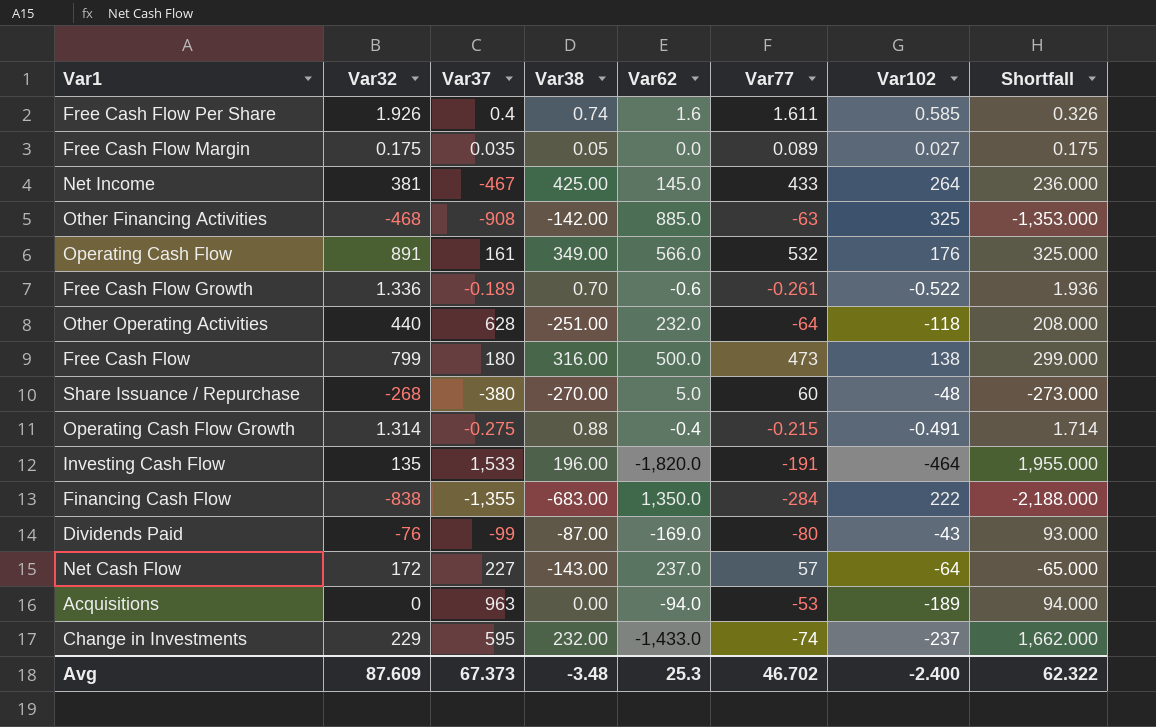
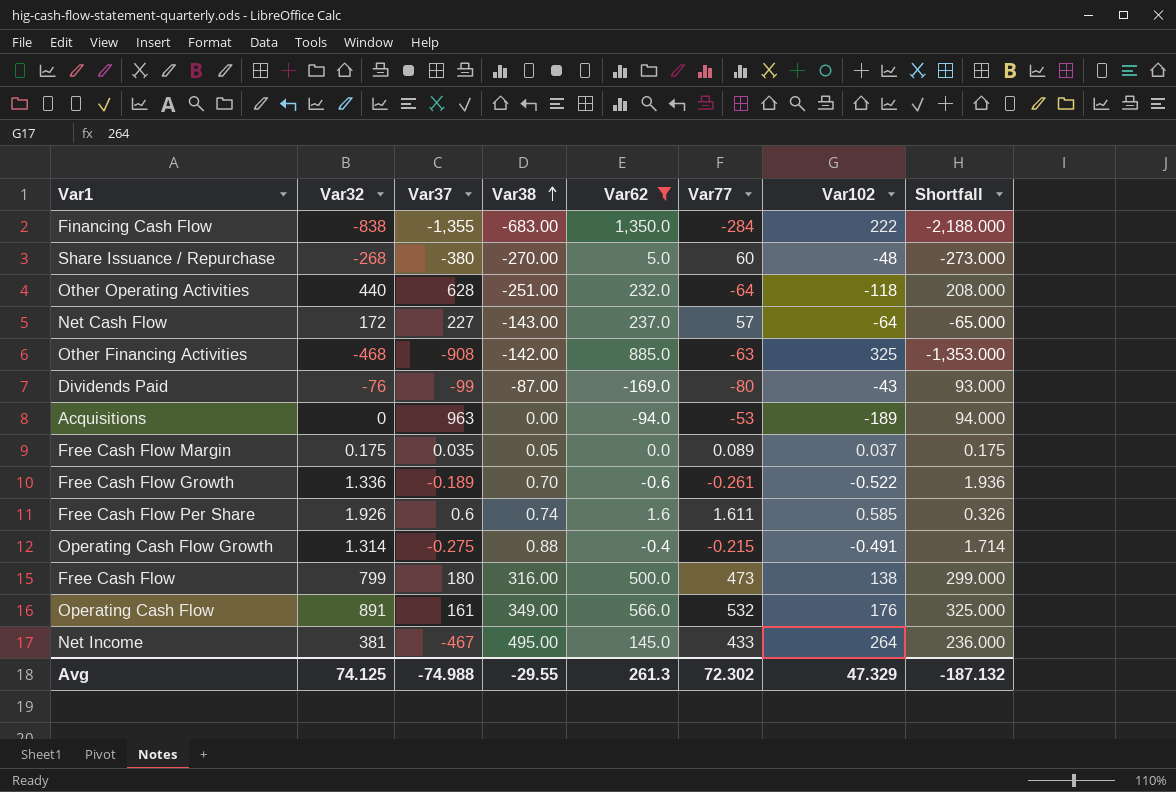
filter: none -> Var62 >= -169.0
row order: none -> Var38 ascending
Free Cash Flow Margin | Var102: 0.027 -> 0.037
Free Cash Flow Per Share | Var37: 0.4 -> 0.6
Net Income | Var38: 425.00 -> 495.00
Avg | Var32: 87.609 -> 74.125
Avg | Var37: 67.373 -> -74.988
Avg | Var38: -3.48 -> -29.55
Avg | Var62: 25.3 -> 261.3
Avg | Var77: 46.702 -> 72.302
Avg | Var102: -2.400 -> 47.329
Avg | Shortfall: 62.322 -> -187.132

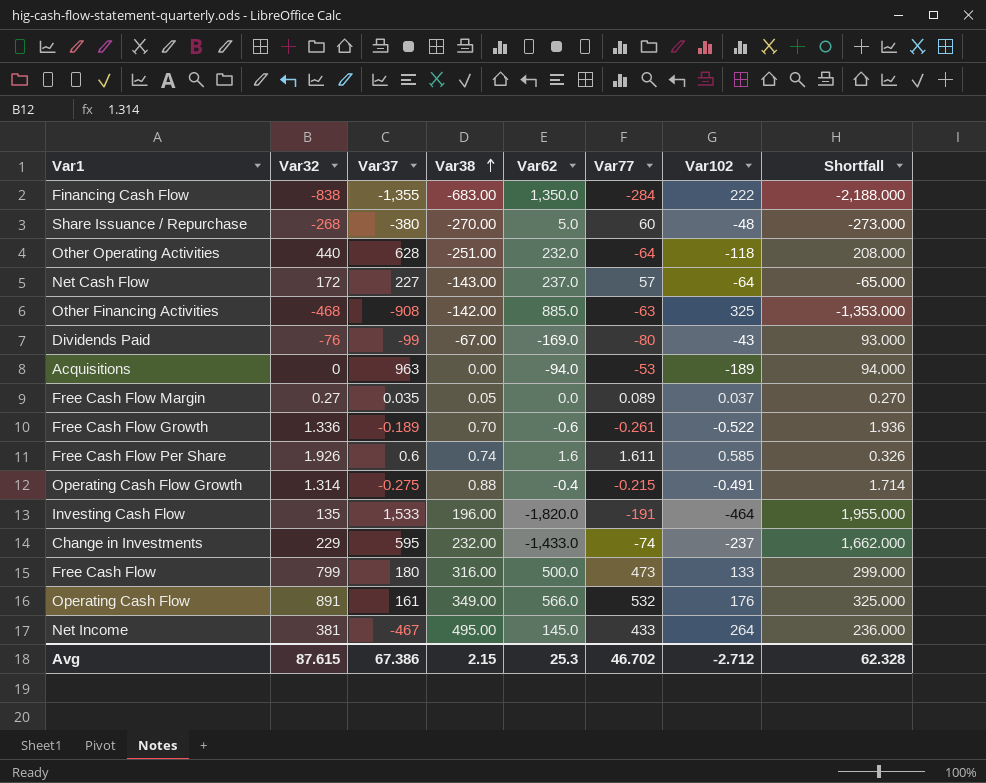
filter: Var62 >= -169.0 -> none
Dividends Paid | Var38: -87.00 -> -67.00
Free Cash Flow Margin | Var32: 0.175 -> 0.27
Free Cash Flow Margin | Shortfall: 0.175 -> 0.270
Free Cash Flow | Var102: 138 -> 133
Avg | Var32: 74.125 -> 87.615
Avg | Var37: -74.988 -> 67.386
Avg | Var38: -29.55 -> 2.15
Avg | Var62: 261.3 -> 25.3
Avg | Var77: 72.302 -> 46.702
Avg | Var102: 47.329 -> -2.712
Avg | Shortfall: -187.132 -> 62.328

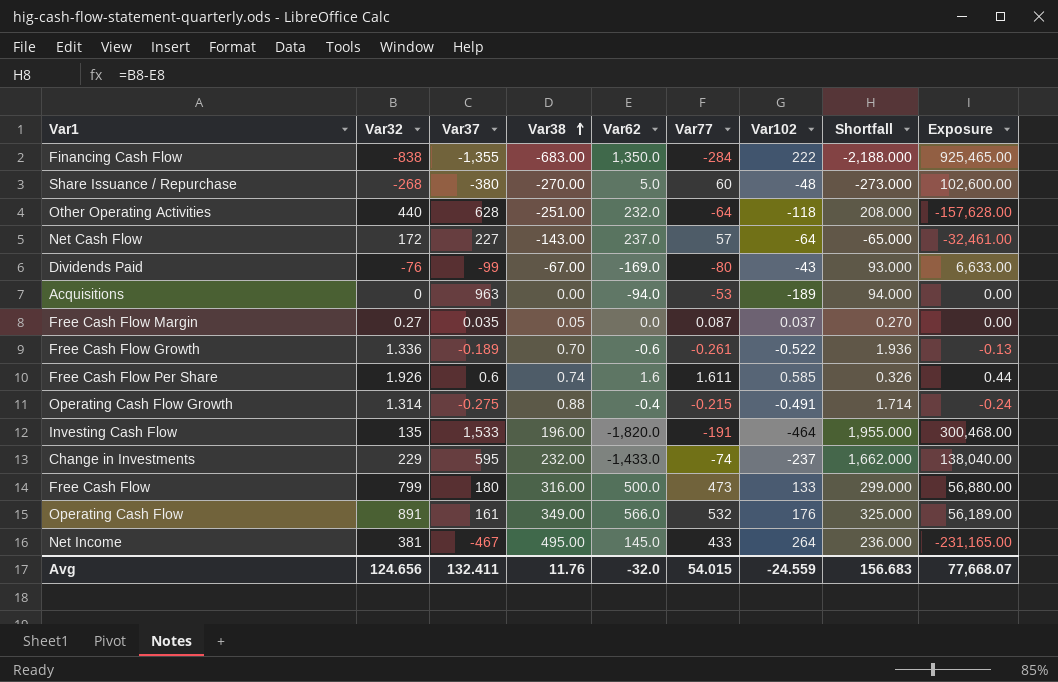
column Exposure | formula: none -> [Var37] * [Var38]
row Other Financing Activities: -468 | -908 | -142.00 | 885.0 | -63 | 325 | -1,353.000 -> none
Free Cash Flow Margin | Var77: 0.089 -> 0.087
Avg | Var32: 87.615 -> 124.656
Avg | Var37: 67.386 -> 132.411
Avg | Var38: 2.15 -> 11.76
Avg | Var62: 25.3 -> -32.0
Avg | Var77: 46.702 -> 54.015
Avg | Var102: -2.712 -> -24.559
Avg | Shortfall: 62.328 -> 156.683

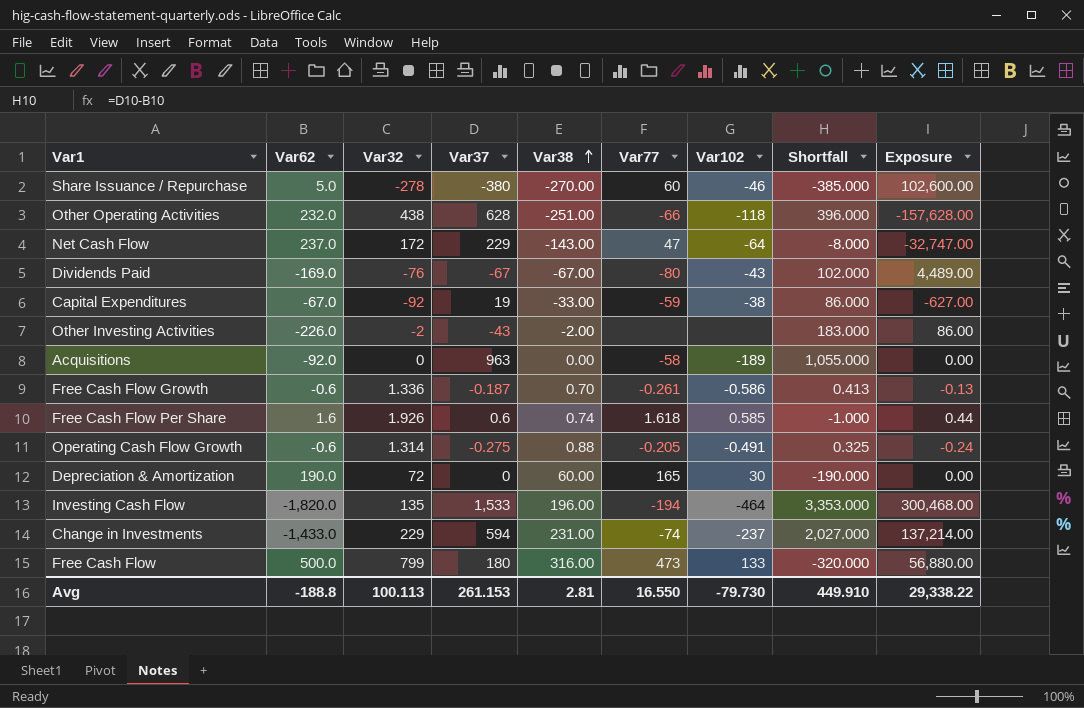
column Var62 | position: 5 -> 2
column Shortfall | formula: [Var32] - [Var62] -> [Var37] - [Var62]
row Financing Cash Flow: -838 | -1,355 | -683.00 | 1,350.0 | -284 | 222 | -2,188.000 | 925,465.00 -> none
row Free Cash Flow Margin: 0.27 | 0.035 | 0.05 | 0.0 | 0.087 | 0.037 | 0.270 | 0.00 -> none
row Operating Cash Flow: 891 | 161 | 349.00 | 566.0 | 532 | 176 | 325.000 | 56,189.00 -> none
row Net Income: 381 | -467 | 495.00 | 145.0 | 433 | 264 | 236.000 | -231,165.00 -> none
Share Issuance / Repurchase | Var32: -268 -> -278
Share Issuance / Repurchase | Var102: -48 -> -46
Other Operating Activities | Var32: 440 -> 438
Other Operating Activities | Var77: -64 -> -66
Net Cash Flow | Var37: 227 -> 229
Net Cash Flow | Var77: 57 -> 47
Net Cash Flow | Exposure: -32,461.00 -> -32,747.00
Dividends Paid | Var37: -99 -> -67
Dividends Paid | Exposure: 6,633.00 -> 4,489.00
row Capital Expenditures: none -> -67.0 | -92 | 19 | -33.00 | -59 | -38 | 86.000 | -627.00
row Other Investing Activities: none -> -226.0 | -2 | -43 | -2.00 | none | none | 183.000 | 86.00
Acquisitions | Var62: -94.0 -> -92.0
Acquisitions | Var77: -53 -> -58
Free Cash Flow Growth | Var37: -0.189 -> -0.187
Free Cash Flow Growth | Var102: -0.522 -> -0.586
Free Cash Flow Per Share | Var77: 1.611 -> 1.618
Operating Cash Flow Growth | Var62: -0.4 -> -0.6
Operating Cash Flow Growth | Var77: -0.215 -> -0.205
row Depreciation & Amortization: none -> 190.0 | 72 | 0 | 60.00 | 165 | 30 | -190.000 | 0.00
Investing Cash Flow | Var77: -191 -> -194
Change in Investments | Var37: 595 -> 594
Change in Investments | Var38: 232.00 -> 231.00
Change in Investments | Exposure: 138,040.00 -> 137,214.00
Avg | Var62: -32.0 -> -188.8
Avg | Var32: 124.656 -> 100.113
Avg | Var37: 132.411 -> 261.153
Avg | Var38: 11.76 -> 2.81
Avg | Var77: 54.015 -> 16.550
Avg | Var102: -24.559 -> -79.730
Avg | Shortfall: 156.683 -> 449.910
Avg | Exposure: 77,668.07 -> 29,338.22

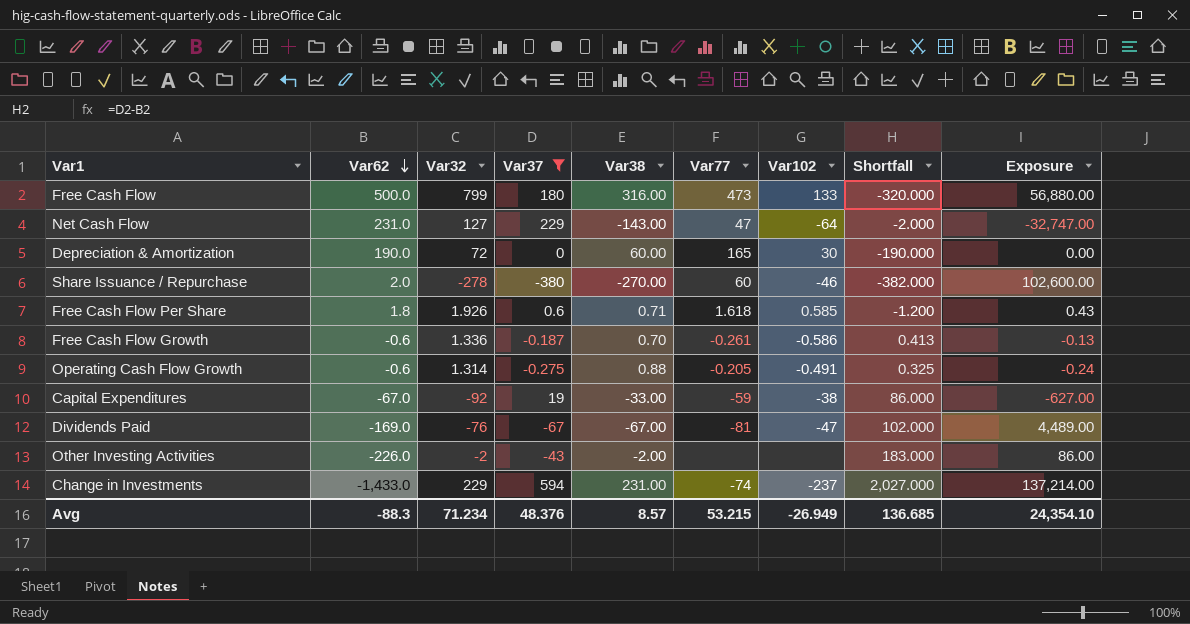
filter: none -> Var37 <= 594
row order: Var38 ascending -> Var62 descending
Net Cash Flow | Var62: 237.0 -> 231.0
Net Cash Flow | Var32: 172 -> 127
Net Cash Flow | Shortfall: -8.000 -> -2.000
Share Issuance / Repurchase | Var62: 5.0 -> 2.0
Share Issuance / Repurchase | Shortfall: -385.000 -> -382.000
Free Cash Flow Per Share | Var62: 1.6 -> 1.8
Free Cash Flow Per Share | Var38: 0.74 -> 0.71
Free Cash Flow Per Share | Shortfall: -1.000 -> -1.200
Free Cash Flow Per Share | Exposure: 0.44 -> 0.43
Dividends Paid | Var77: -80 -> -81
Dividends Paid | Var102: -43 -> -47
Avg | Var62: -188.8 -> -88.3
Avg | Var32: 100.113 -> 71.234
Avg | Var37: 261.153 -> 48.376
Avg | Var38: 2.81 -> 8.57
Avg | Var77: 16.550 -> 53.215
Avg | Var102: -79.730 -> -26.949
Avg | Shortfall: 449.910 -> 136.685
Avg | Exposure: 29,338.22 -> 24,354.10

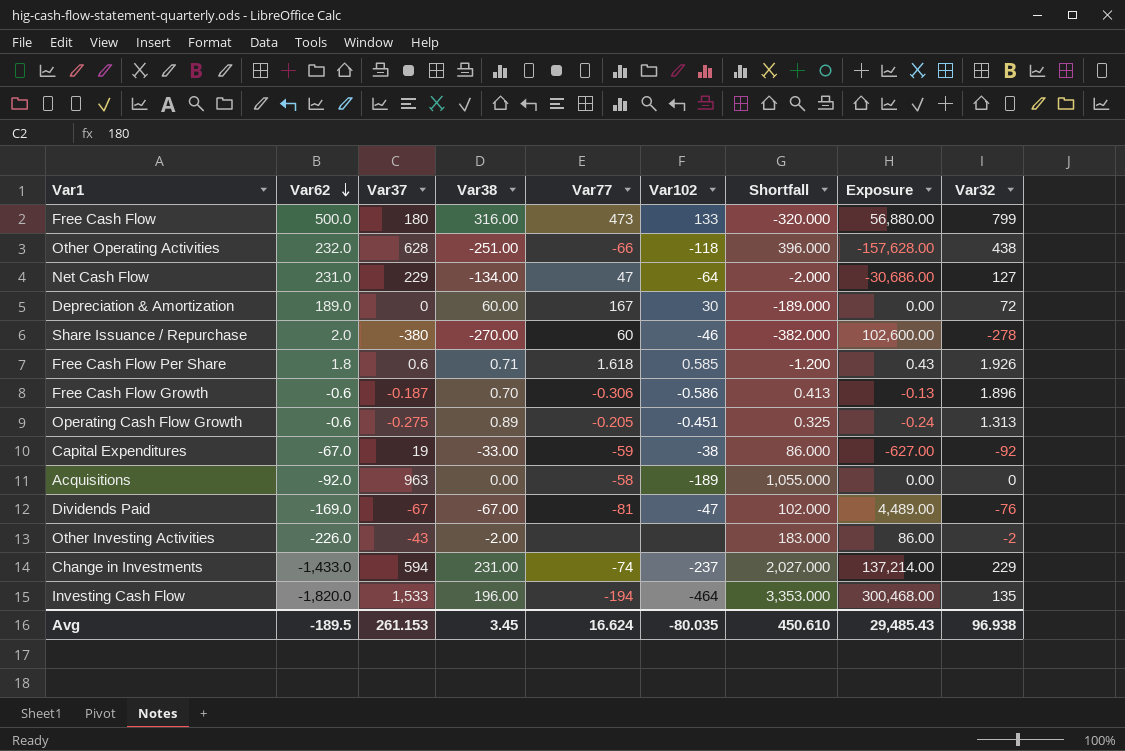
filter: Var37 <= 594 -> none
column Var32 | position: 3 -> 9
Net Cash Flow | Var38: -143.00 -> -134.00
Net Cash Flow | Exposure: -32,747.00 -> -30,686.00
Depreciation & Amortization | Var62: 190.0 -> 189.0
Depreciation & Amortization | Var77: 165 -> 167
Depreciation & Amortization | Shortfall: -190.000 -> -189.000
Free Cash Flow Growth | Var77: -0.261 -> -0.306
Free Cash Flow Growth | Var32: 1.336 -> 1.896
Operating Cash Flow Growth | Var38: 0.88 -> 0.89
Operating Cash Flow Growth | Var102: -0.491 -> -0.451
Operating Cash Flow Growth | Var32: 1.314 -> 1.313
Avg | Var62: -88.3 -> -189.5
Avg | Var37: 48.376 -> 261.153
Avg | Var38: 8.57 -> 3.45
Avg | Var77: 53.215 -> 16.624
Avg | Var102: -26.949 -> -80.035
Avg | Shortfall: 136.685 -> 450.610
Avg | Exposure: 24,354.10 -> 29,485.43
Avg | Var32: 71.234 -> 96.938

